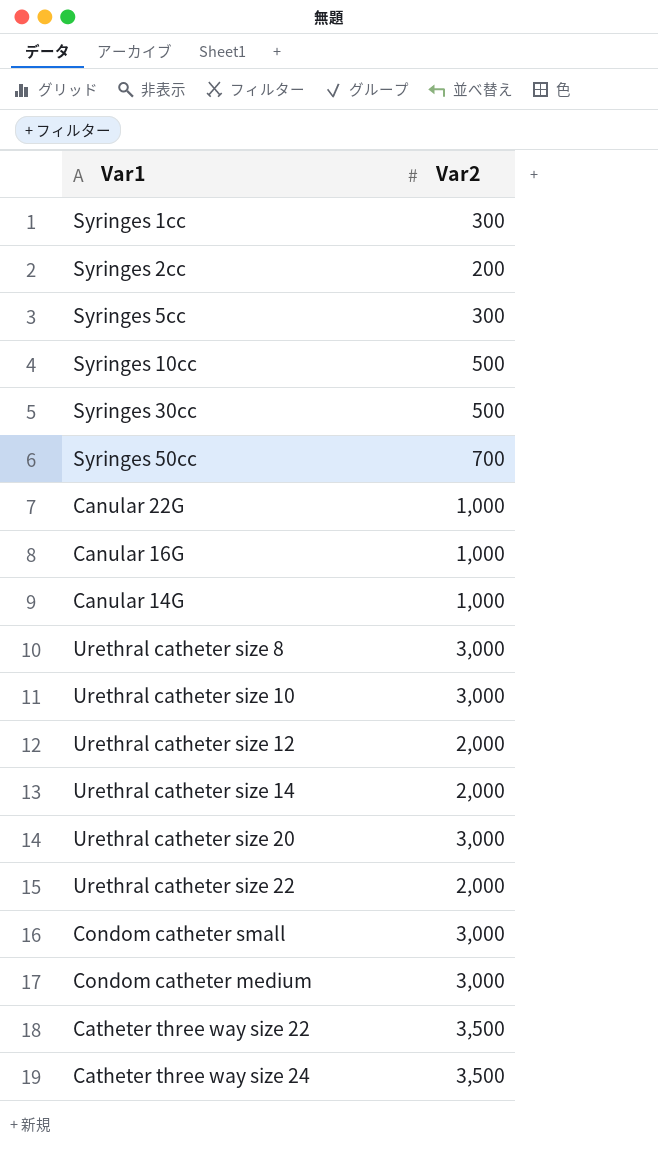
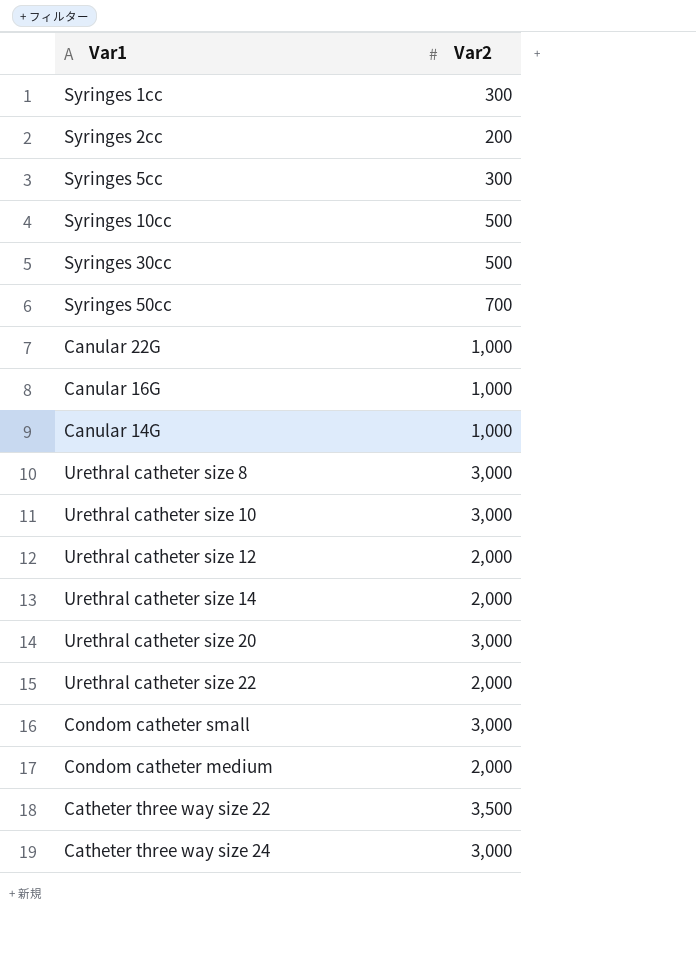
Condom catheter medium | Var2: 3,000 -> 2,000
Catheter three way size 24 | Var2: 3,500 -> 3,000

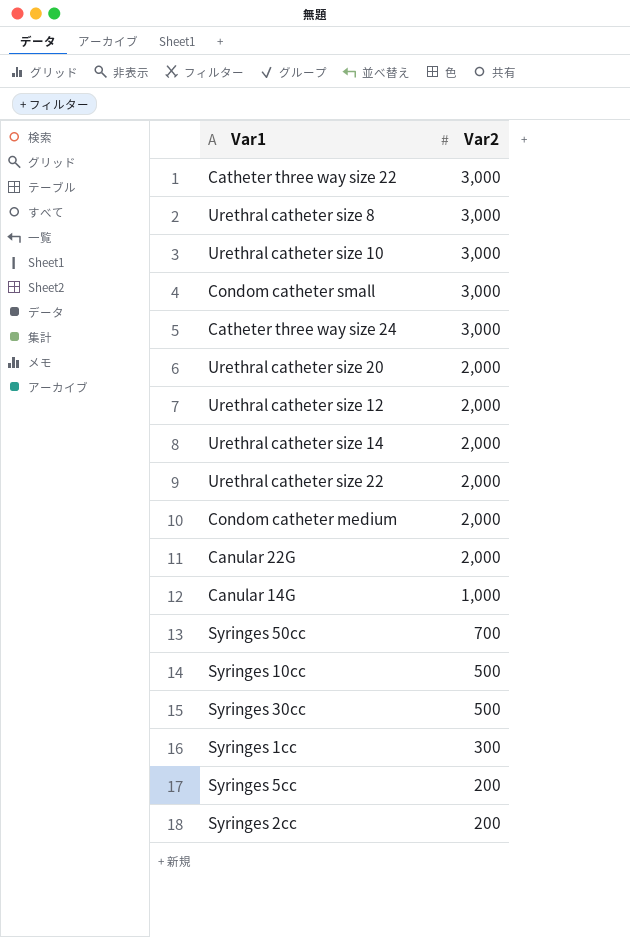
row order: none -> Var2 descending
row Canular 16G: 1,000 -> none
Catheter three way size 22 | Var2: 3,500 -> 3,000
Urethral catheter size 20 | Var2: 3,000 -> 2,000
Canular 22G | Var2: 1,000 -> 2,000
Syringes 5cc | Var2: 300 -> 200

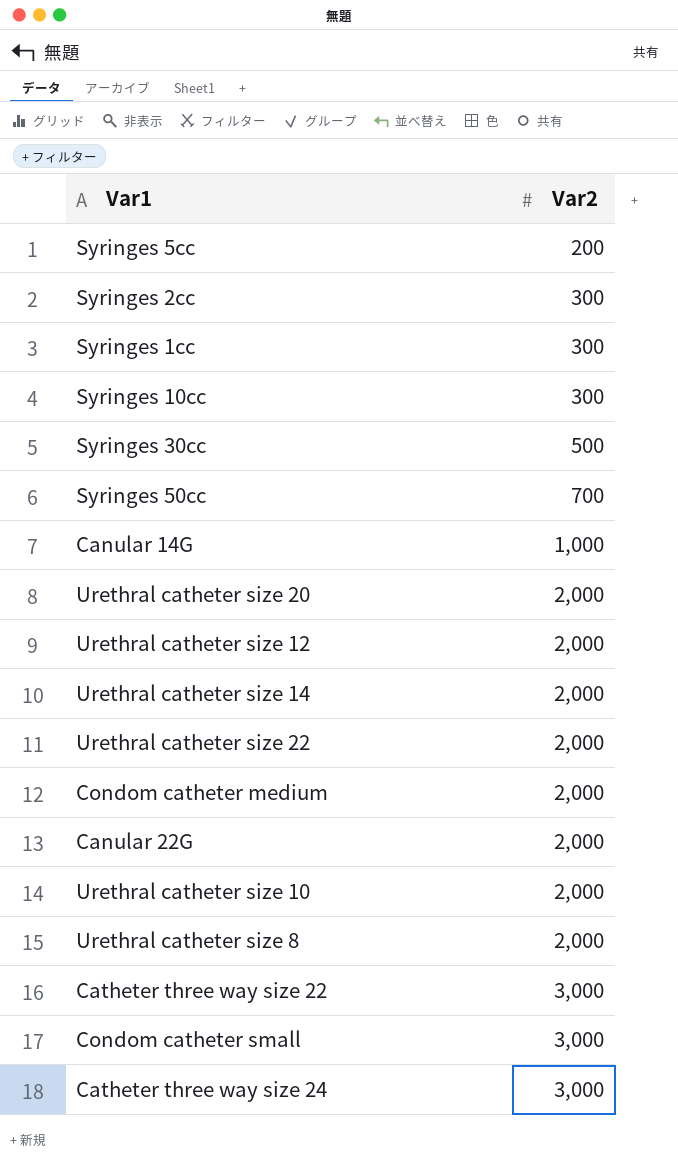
row order: Var2 descending -> Var2 ascending
Syringes 2cc | Var2: 200 -> 300
Syringes 10cc | Var2: 500 -> 300
Urethral catheter size 10 | Var2: 3,000 -> 2,000
Urethral catheter size 8 | Var2: 3,000 -> 2,000

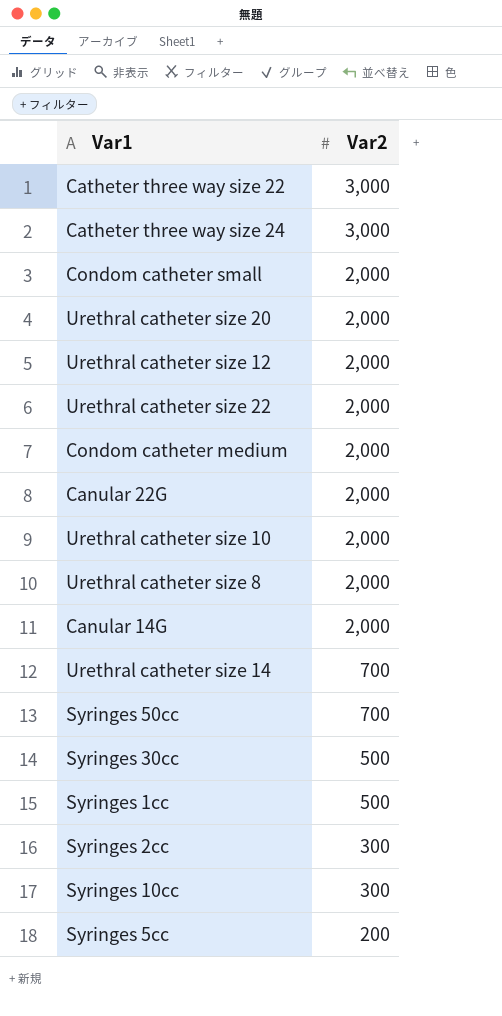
row order: Var2 ascending -> Var2 descending
Condom catheter small | Var2: 3,000 -> 2,000
Canular 14G | Var2: 1,000 -> 2,000
Urethral catheter size 14 | Var2: 2,000 -> 700
Syringes 1cc | Var2: 300 -> 500

